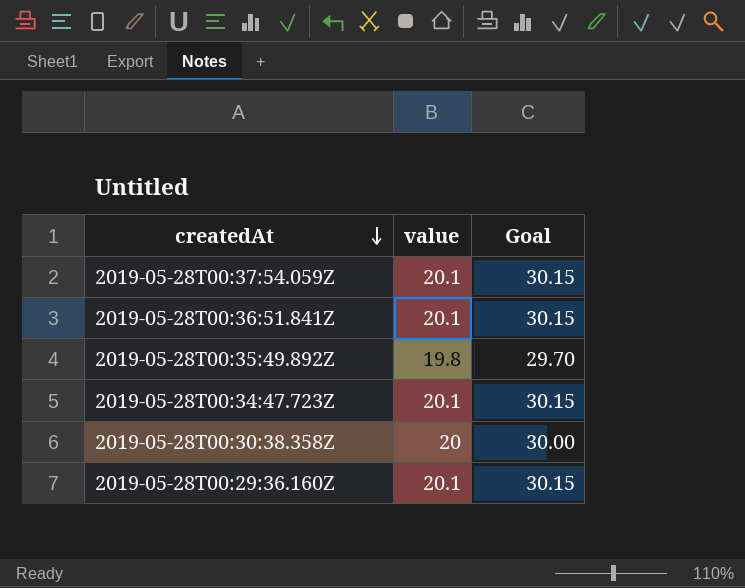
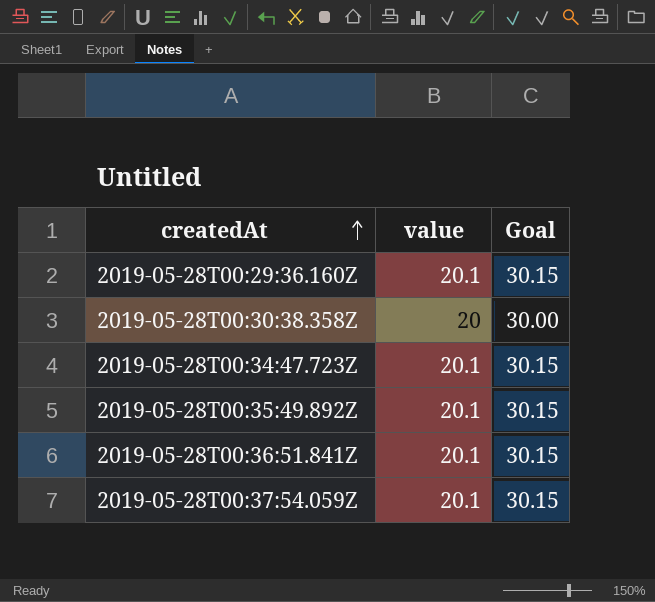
row order: createdAt descending -> createdAt ascending
2019-05-28T00:35:49.892Z | value: 19.8 -> 20.1
2019-05-28T00:35:49.892Z | Goal: 29.70 -> 30.15

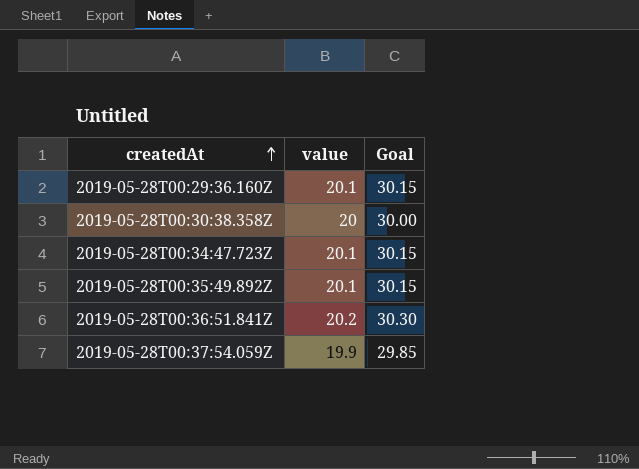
2019-05-28T00:36:51.841Z | value: 20.1 -> 20.2
2019-05-28T00:36:51.841Z | Goal: 30.15 -> 30.30
2019-05-28T00:37:54.059Z | value: 20.1 -> 19.9
2019-05-28T00:37:54.059Z | Goal: 30.15 -> 29.85

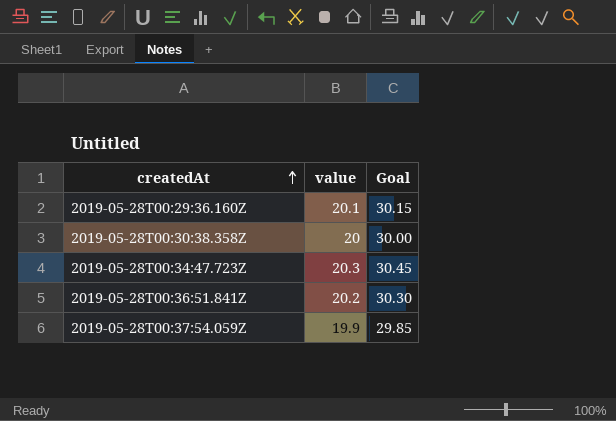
row 2019-05-28T00:35:49.892Z: 20.1 | 30.15 -> none
2019-05-28T00:34:47.723Z | value: 20.1 -> 20.3
2019-05-28T00:34:47.723Z | Goal: 30.15 -> 30.45

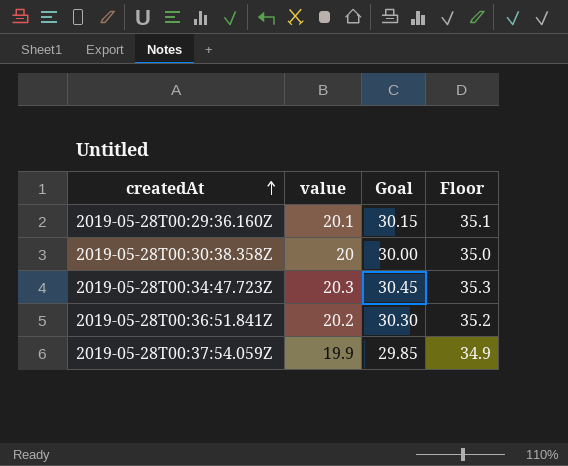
column Floor | formula: none -> [value] + 15

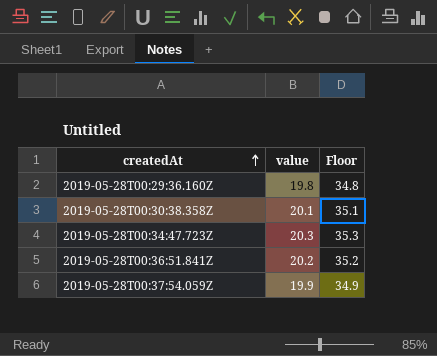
column Goal | formula: [value] * 1.5 -> none
2019-05-28T00:29:36.160Z | value: 20.1 -> 19.8
2019-05-28T00:29:36.160Z | Floor: 35.1 -> 34.8
2019-05-28T00:30:38.358Z | value: 20 -> 20.1
2019-05-28T00:30:38.358Z | Floor: 35.0 -> 35.1

